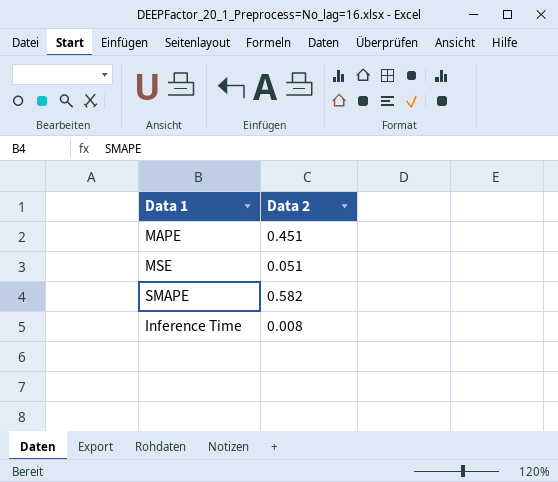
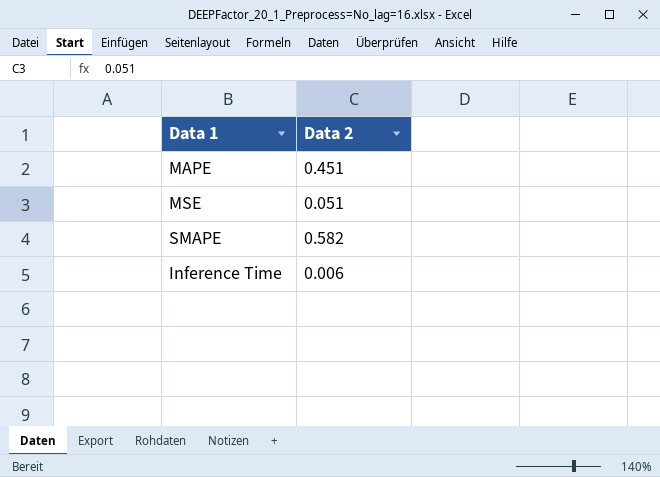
Inference Time | Data 2: 0.008 -> 0.006

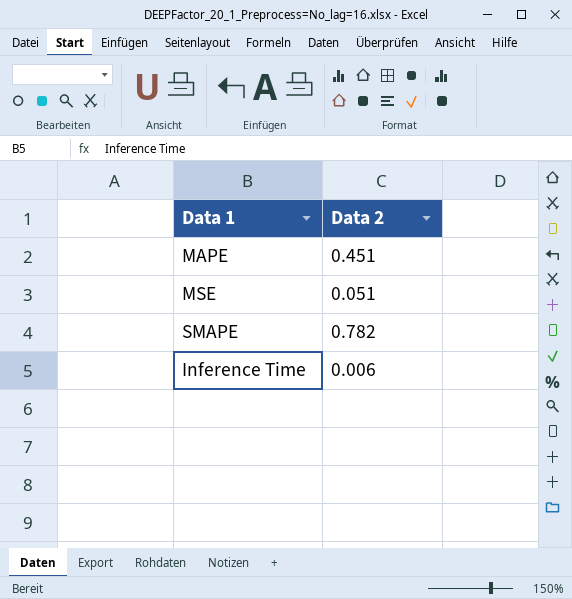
SMAPE | Data 2: 0.582 -> 0.782

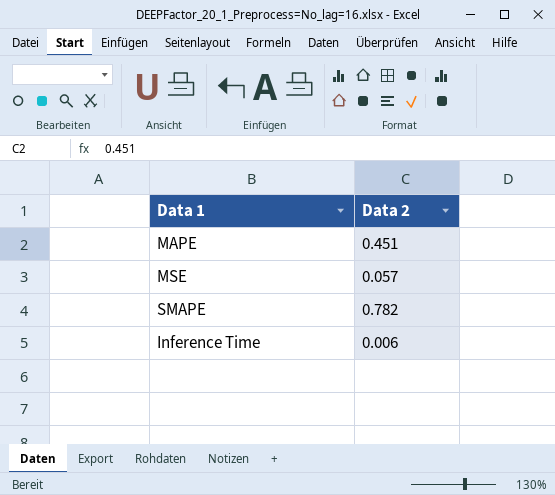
MSE | Data 2: 0.051 -> 0.057

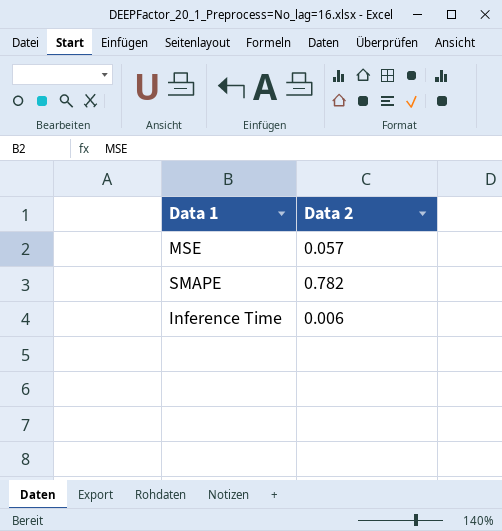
row MAPE: 0.451 -> none

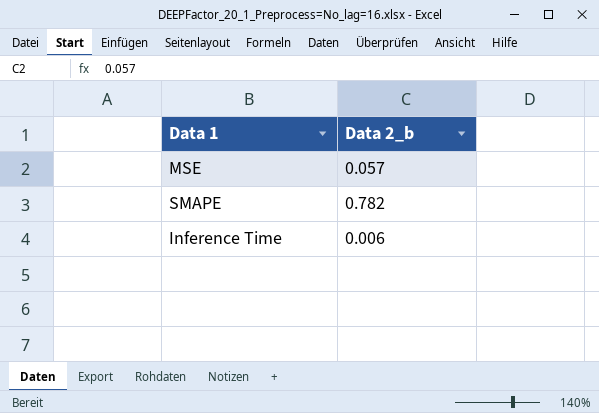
column name: Data 2 -> Data 2_b

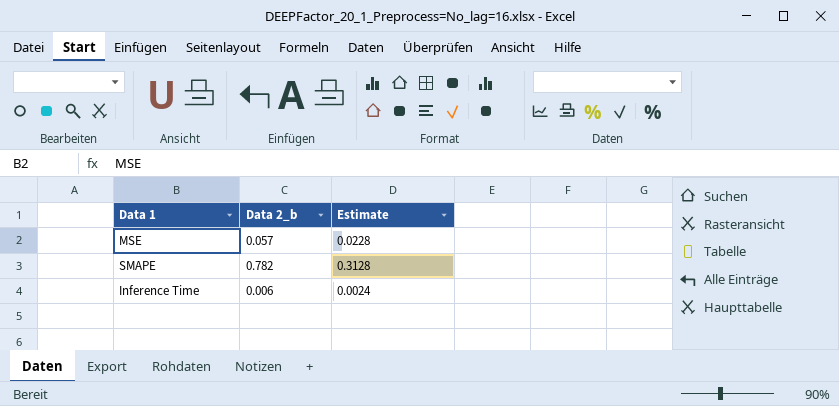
column Estimate | formula: none -> [Data 2_b] * 0.4

